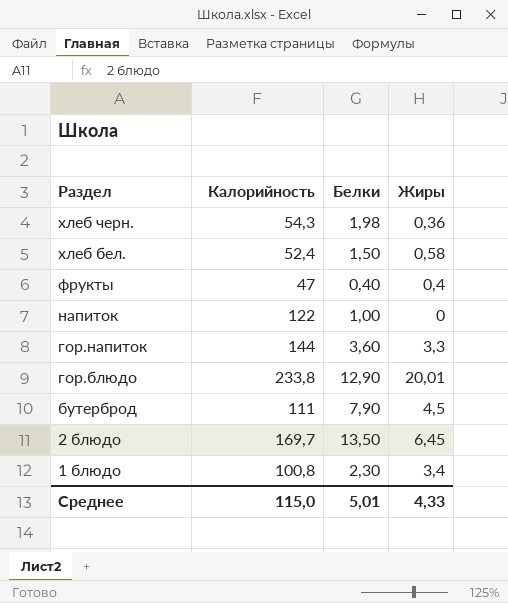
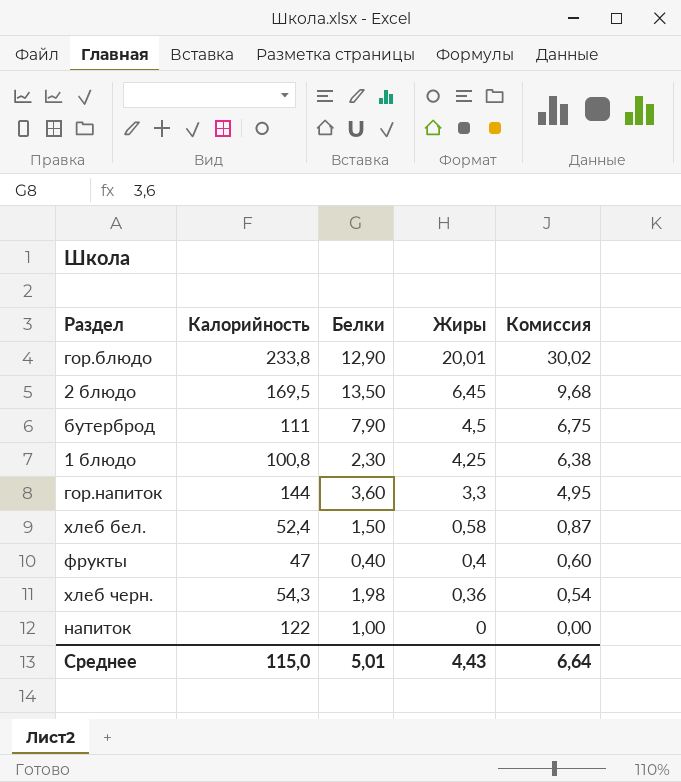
row order: Раздел descending -> Жиры descending
column Комиссия | formula: none -> [Жиры] * 1,5
2 блюдо | Калорийность: 169,7 -> 169,5
1 блюдо | Жиры: 3,4 -> 4,25
Среднее | Жиры: 4,33 -> 4,43

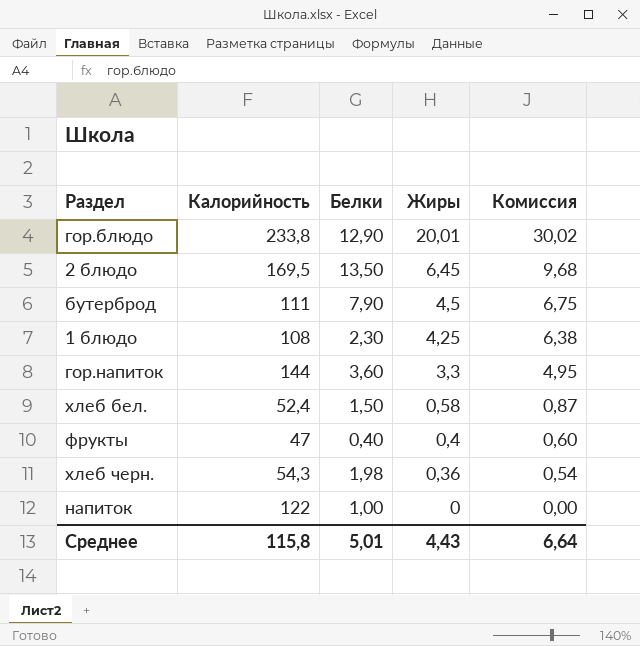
1 блюдо | Калорийность: 100,8 -> 108
Среднее | Калорийность: 115,0 -> 115,8

